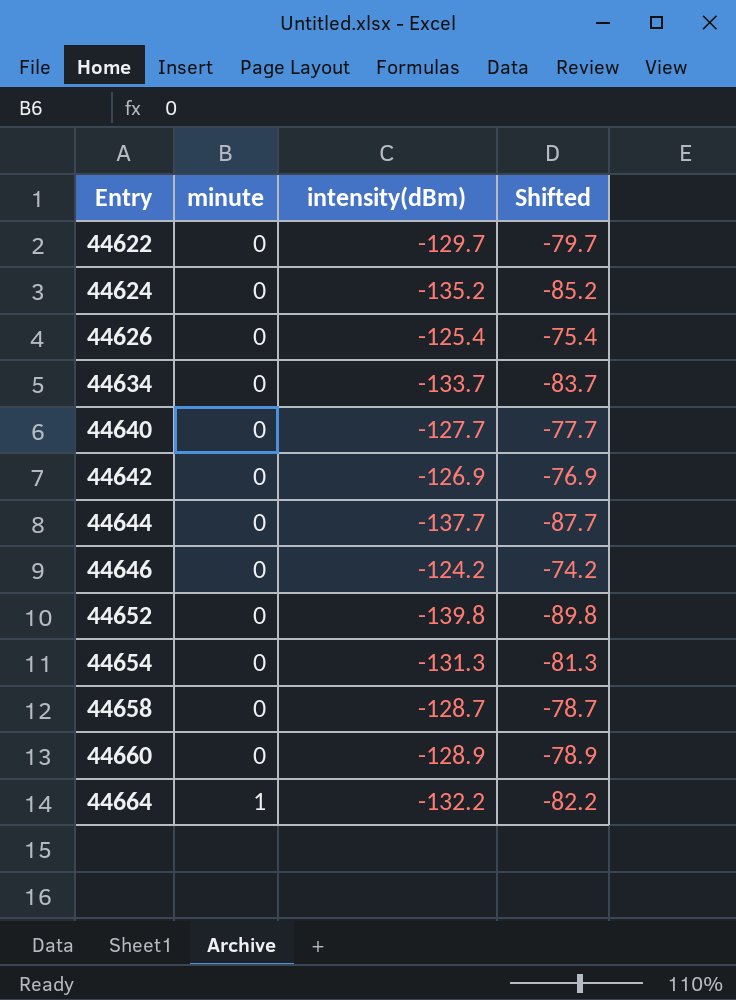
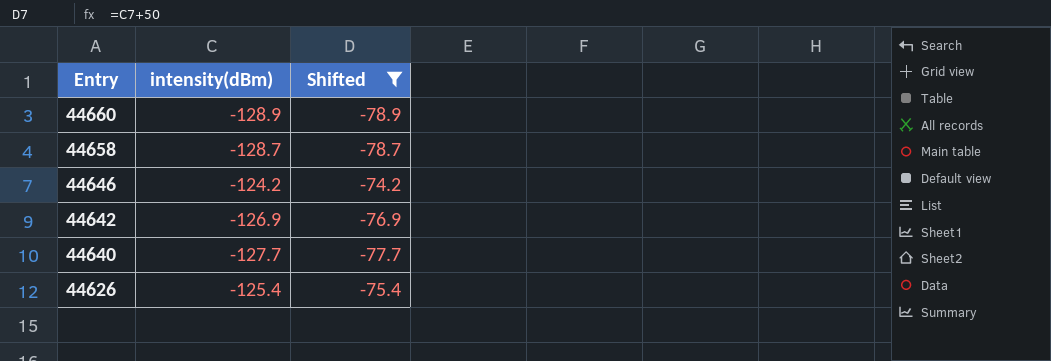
filter: none -> Shifted >= -78.9
row order: Entry ascending -> Entry descending
column minute | position: 2 -> none

